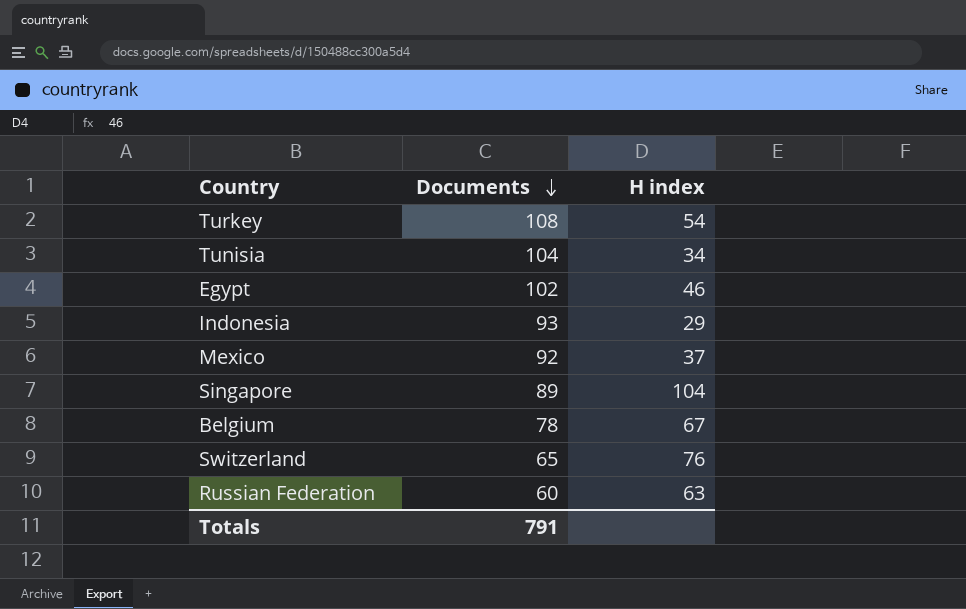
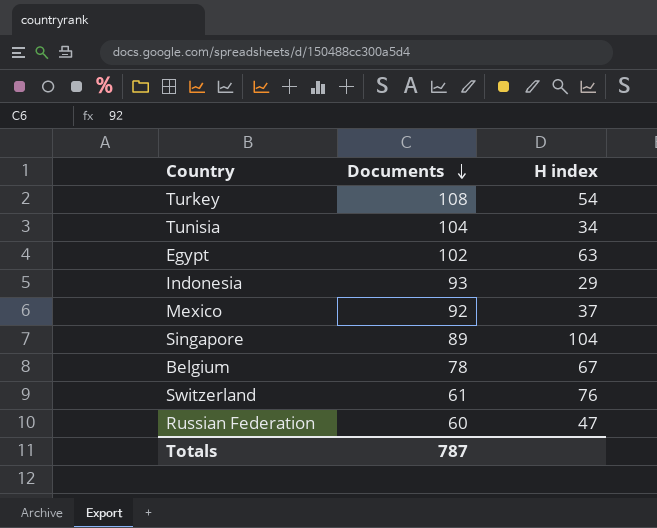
Egypt | H index: 46 -> 63
Switzerland | Documents: 65 -> 61
Russian Federation | H index: 63 -> 47
Totals | Documents: 791 -> 787

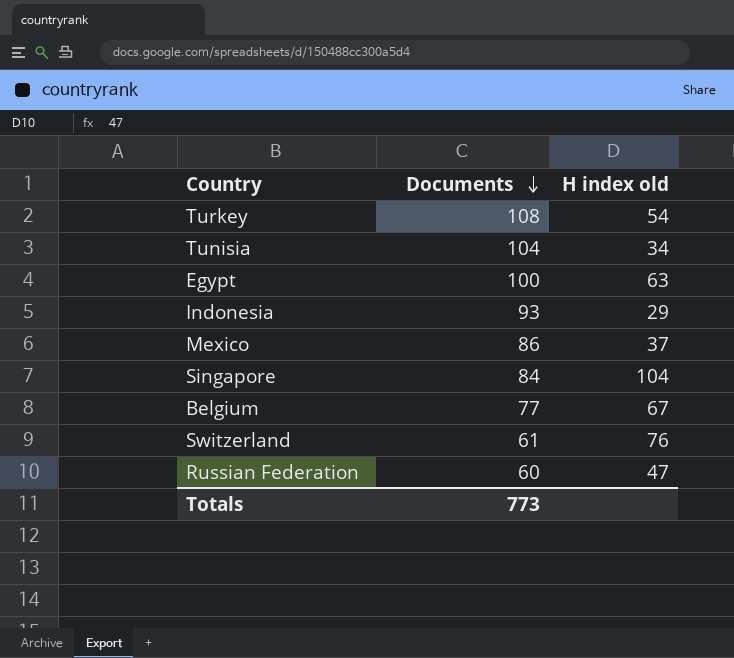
column name: H index -> H index old
Egypt | Documents: 102 -> 100
Mexico | Documents: 92 -> 86
Singapore | Documents: 89 -> 84
Belgium | Documents: 78 -> 77
Totals | Documents: 787 -> 773

